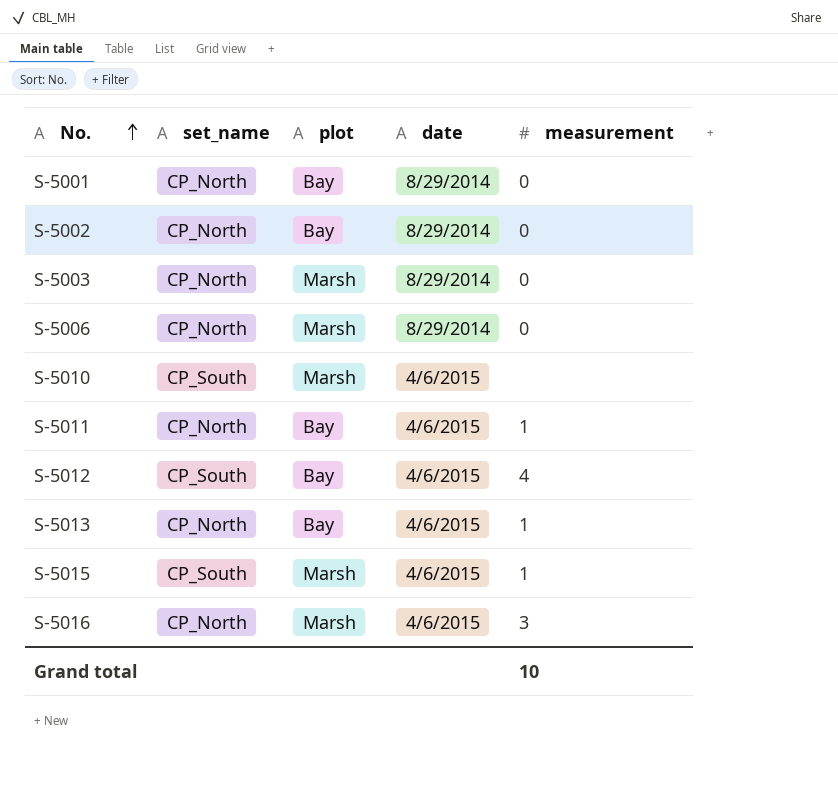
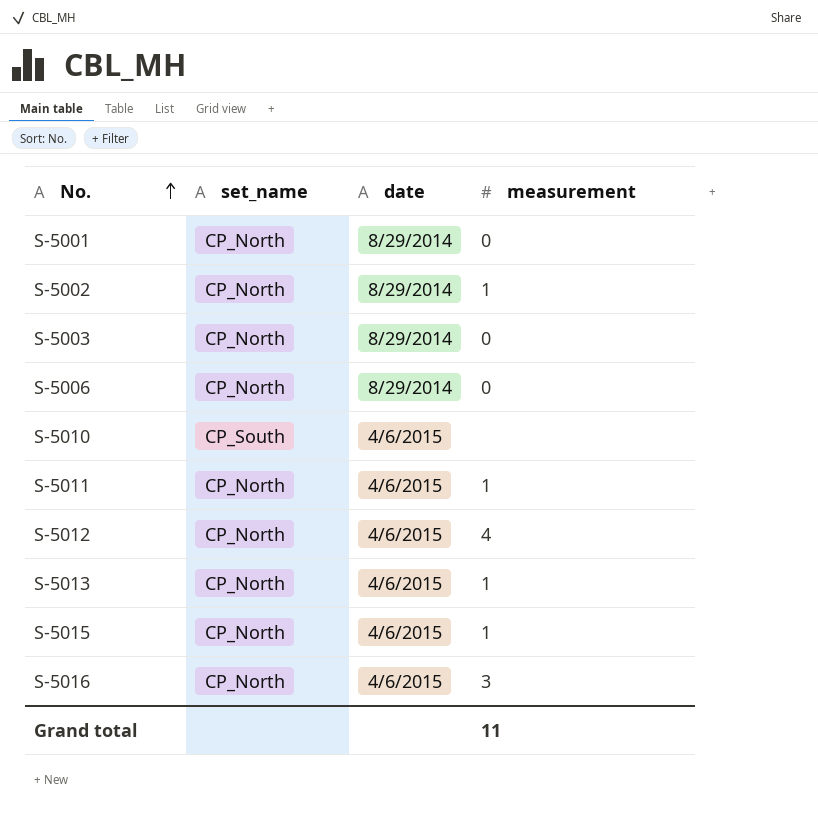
column plot | position: 3 -> none
S-5002 | measurement: 0 -> 1
S-5012 | set_name: CP_South -> CP_North
S-5015 | set_name: CP_South -> CP_North
Grand total | measurement: 10 -> 11

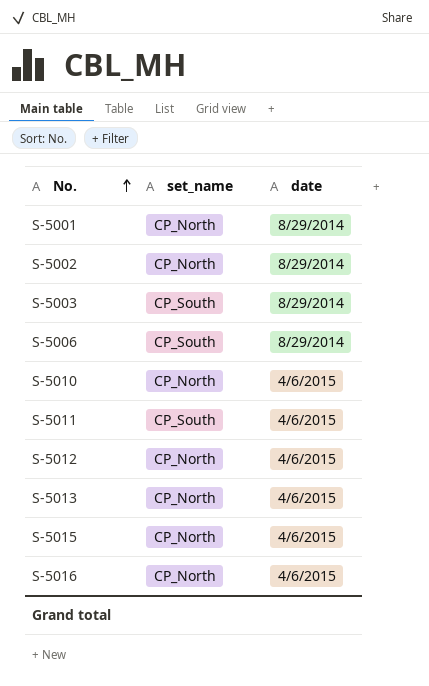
column measurement | position: 4 -> none
S-5003 | set_name: CP_North -> CP_South
S-5006 | set_name: CP_North -> CP_South
S-5010 | set_name: CP_South -> CP_North
S-5011 | set_name: CP_North -> CP_South

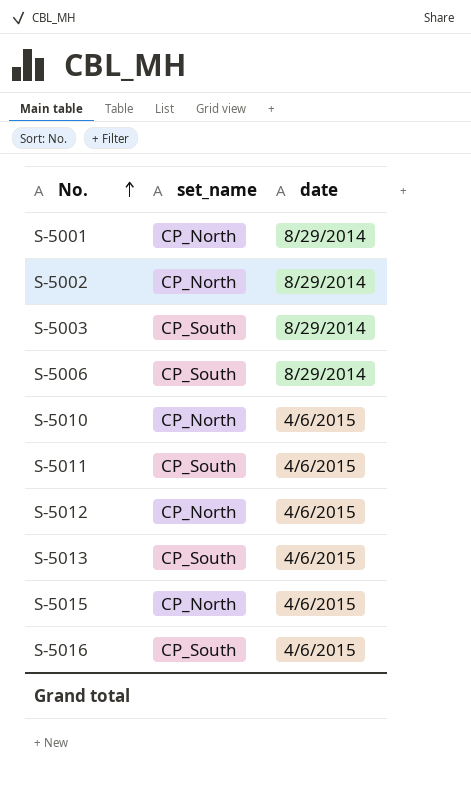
S-5013 | set_name: CP_North -> CP_South
S-5016 | set_name: CP_North -> CP_South

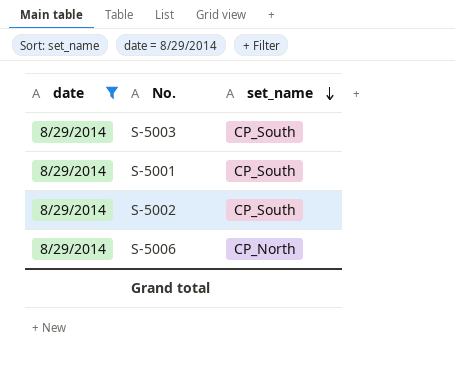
filter: none -> date = 8/29/2014
row order: No. ascending -> set_name descending
column date | position: 3 -> 1
S-5001 | set_name: CP_North -> CP_South
S-5002 | set_name: CP_North -> CP_South
S-5006 | set_name: CP_South -> CP_North

